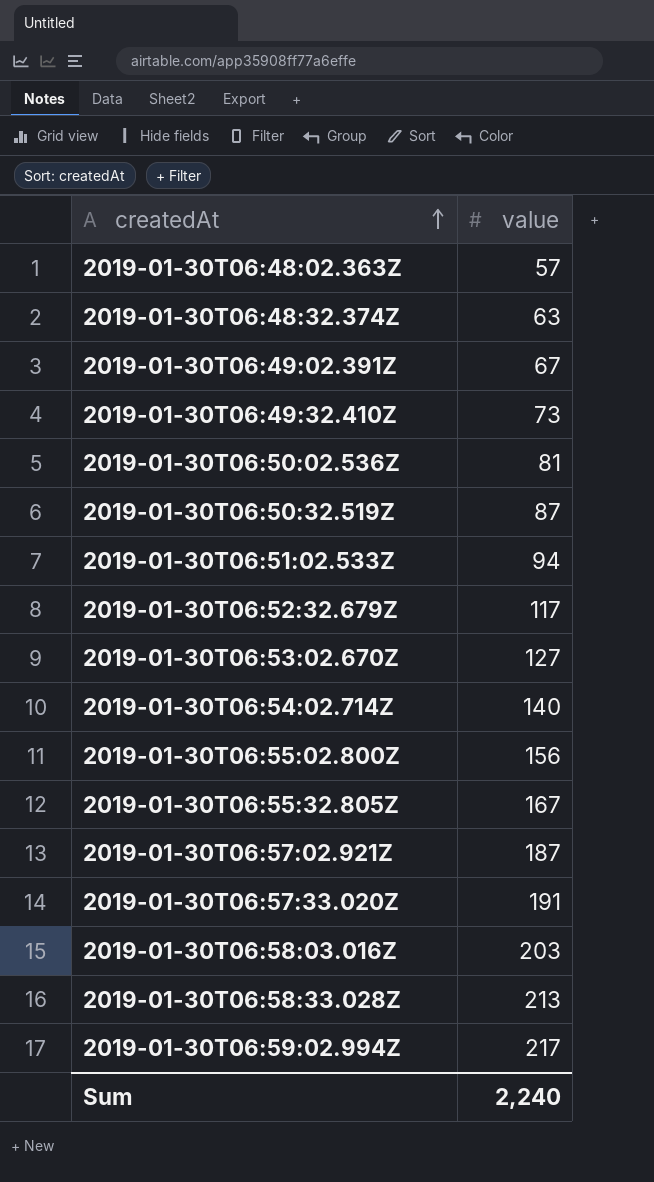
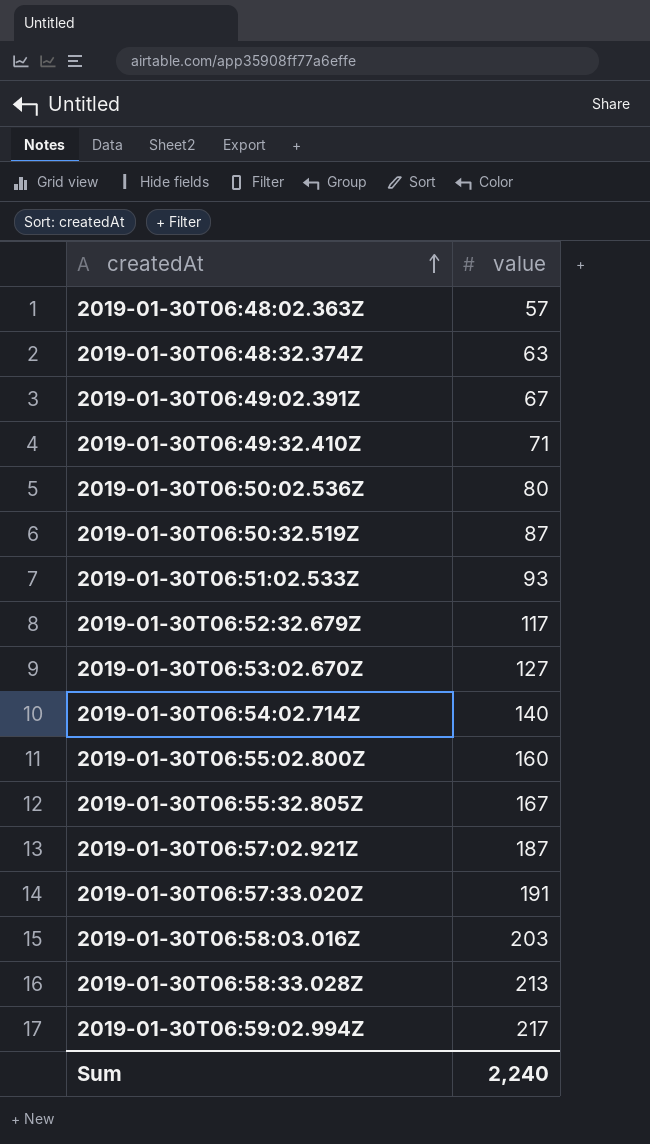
2019-01-30T06:49:32.410Z | value: 73 -> 71
2019-01-30T06:50:02.536Z | value: 81 -> 80
2019-01-30T06:51:02.533Z | value: 94 -> 93
2019-01-30T06:55:02.800Z | value: 156 -> 160

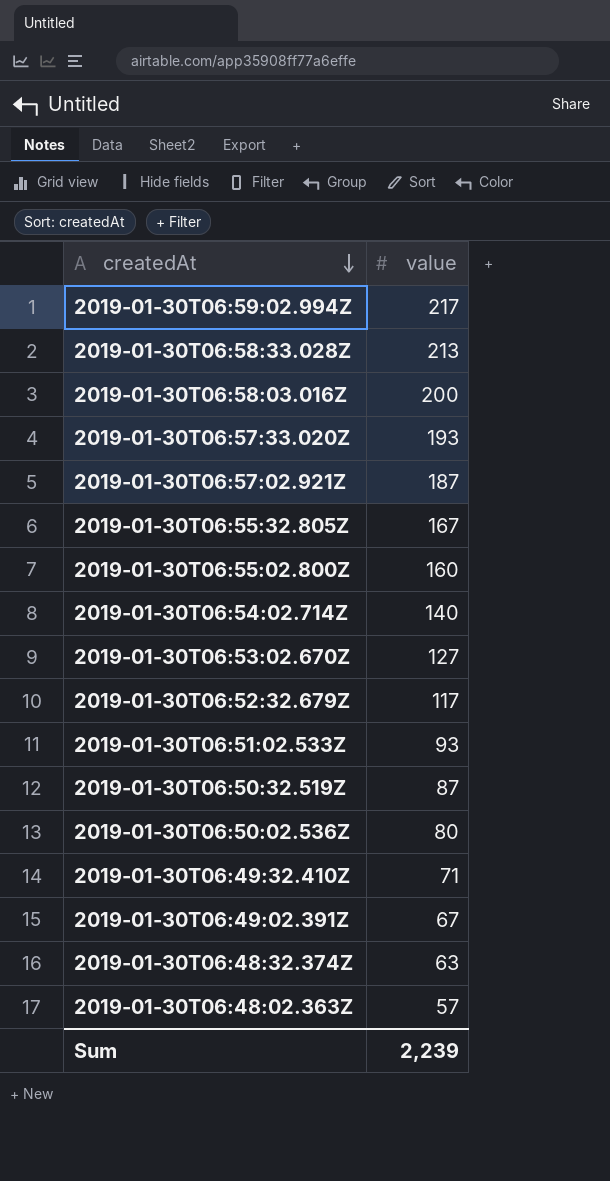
row order: createdAt ascending -> createdAt descending
2019-01-30T06:58:03.016Z | value: 203 -> 200
2019-01-30T06:57:33.020Z | value: 191 -> 193
Sum | value: 2,240 -> 2,239

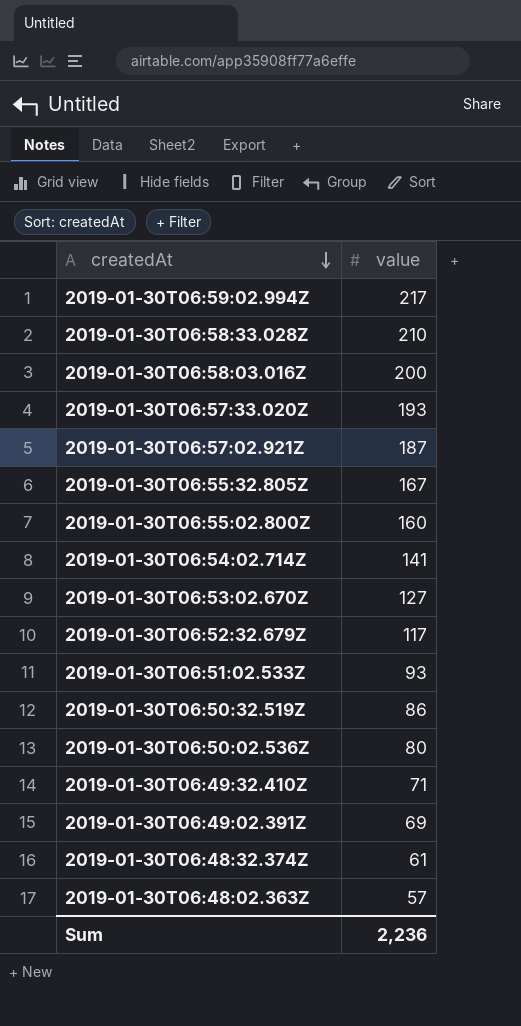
2019-01-30T06:58:33.028Z | value: 213 -> 210
2019-01-30T06:54:02.714Z | value: 140 -> 141
2019-01-30T06:50:32.519Z | value: 87 -> 86
2019-01-30T06:49:02.391Z | value: 67 -> 69
2019-01-30T06:48:32.374Z | value: 63 -> 61
Sum | value: 2,239 -> 2,236

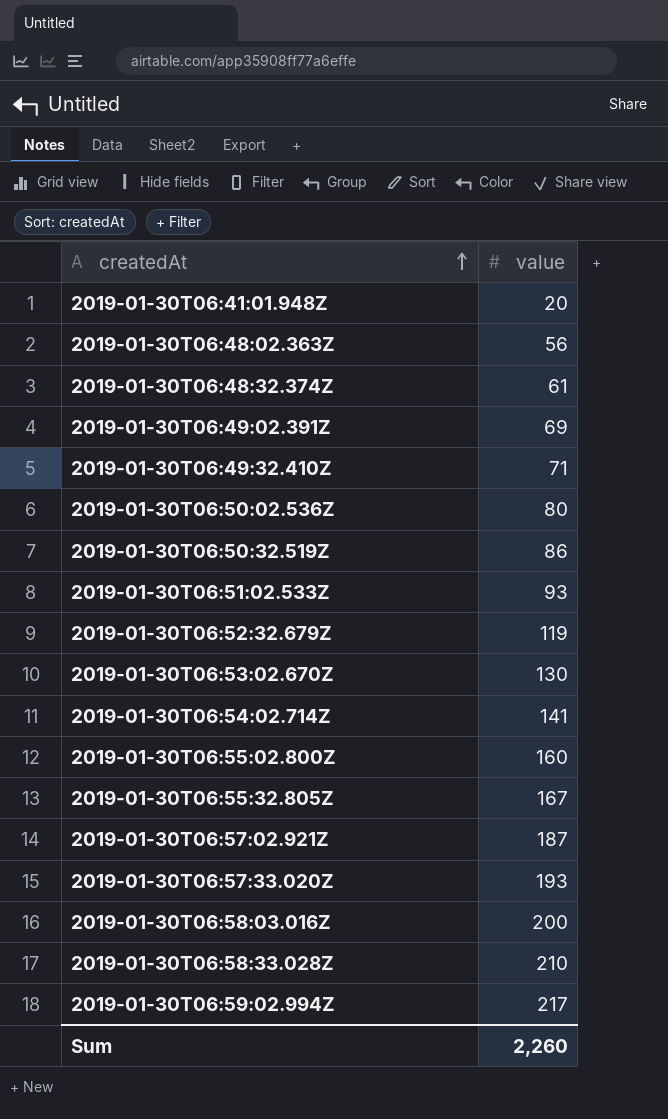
row order: createdAt descending -> createdAt ascending
row 2019-01-30T06:41:01.948Z: none -> 20
2019-01-30T06:48:02.363Z | value: 57 -> 56
2019-01-30T06:52:32.679Z | value: 117 -> 119
2019-01-30T06:53:02.670Z | value: 127 -> 130
Sum | value: 2,236 -> 2,260

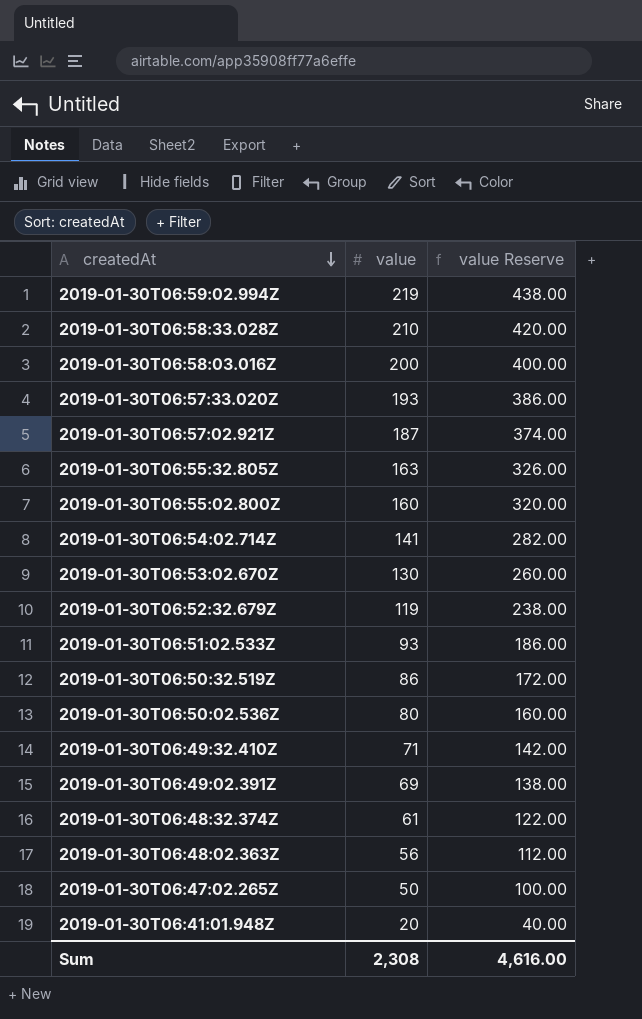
row order: createdAt ascending -> createdAt descending
column value Reserve | formula: none -> [value] * 2
2019-01-30T06:59:02.994Z | value: 217 -> 219
2019-01-30T06:55:32.805Z | value: 167 -> 163
row 2019-01-30T06:47:02.265Z: none -> 50 | 100.00
Sum | value: 2,260 -> 2,308

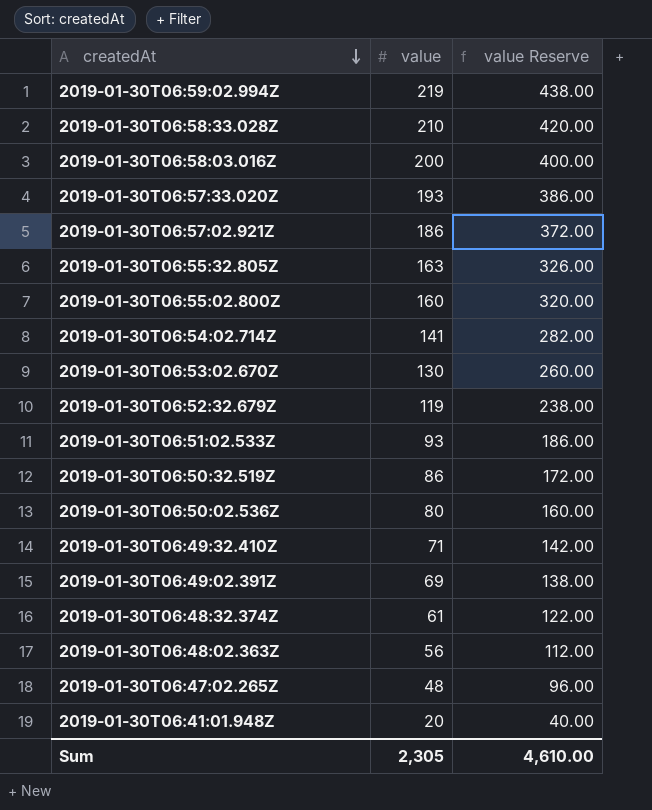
2019-01-30T06:57:02.921Z | value: 187 -> 186
2019-01-30T06:57:02.921Z | value Reserve: 374.00 -> 372.00
2019-01-30T06:47:02.265Z | value: 50 -> 48
2019-01-30T06:47:02.265Z | value Reserve: 100.00 -> 96.00
Sum | value: 2,308 -> 2,305
Sum | value Reserve: 4,616.00 -> 4,610.00

